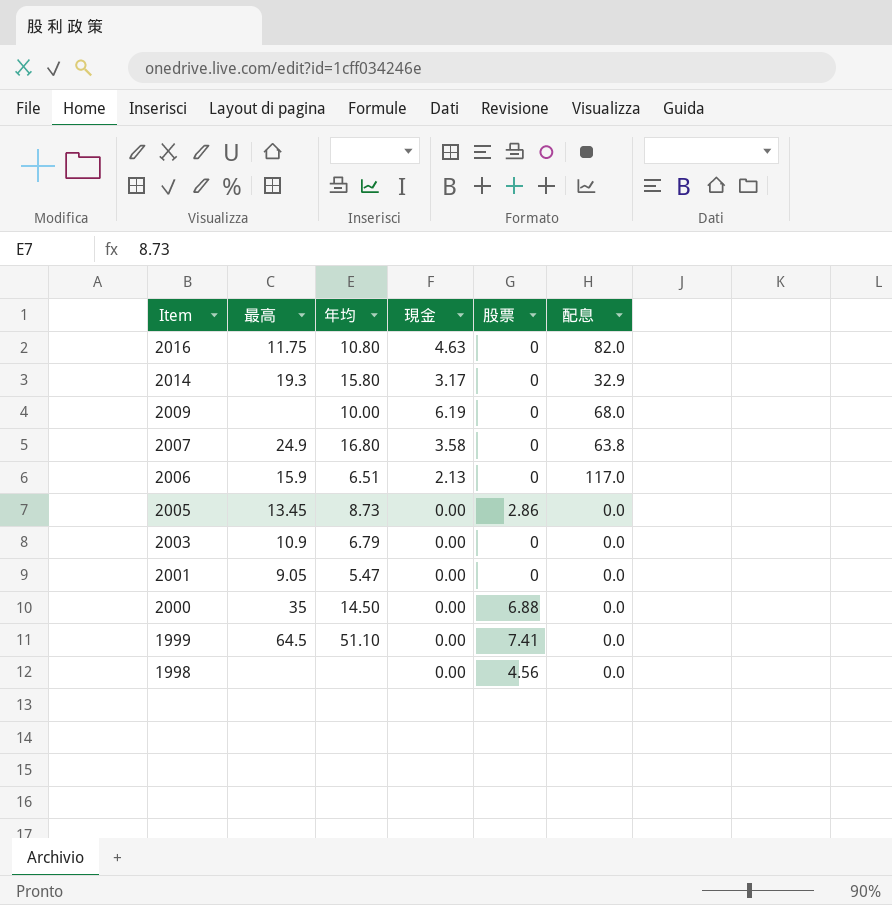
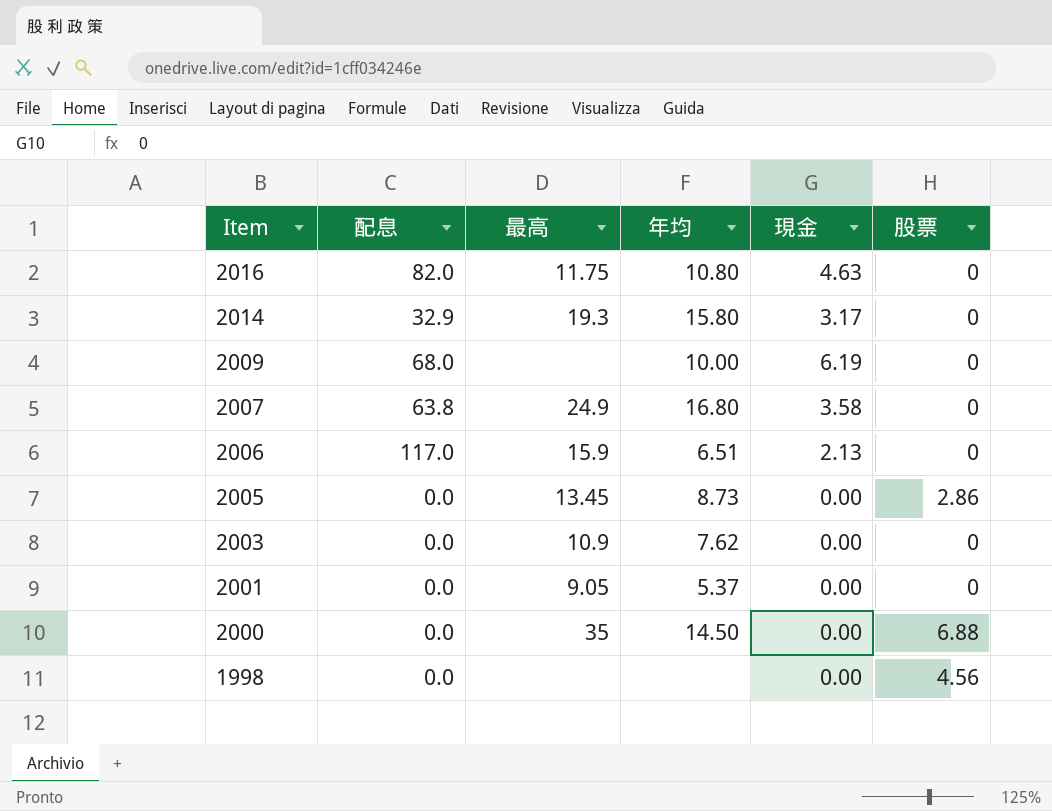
column 配息 | position: 6 -> 2
row 1999: 64.5 | 51.10 | 0.00 | 7.41 | 0.0 -> none
2003 | 年均: 6.79 -> 7.62
2001 | 年均: 5.47 -> 5.37

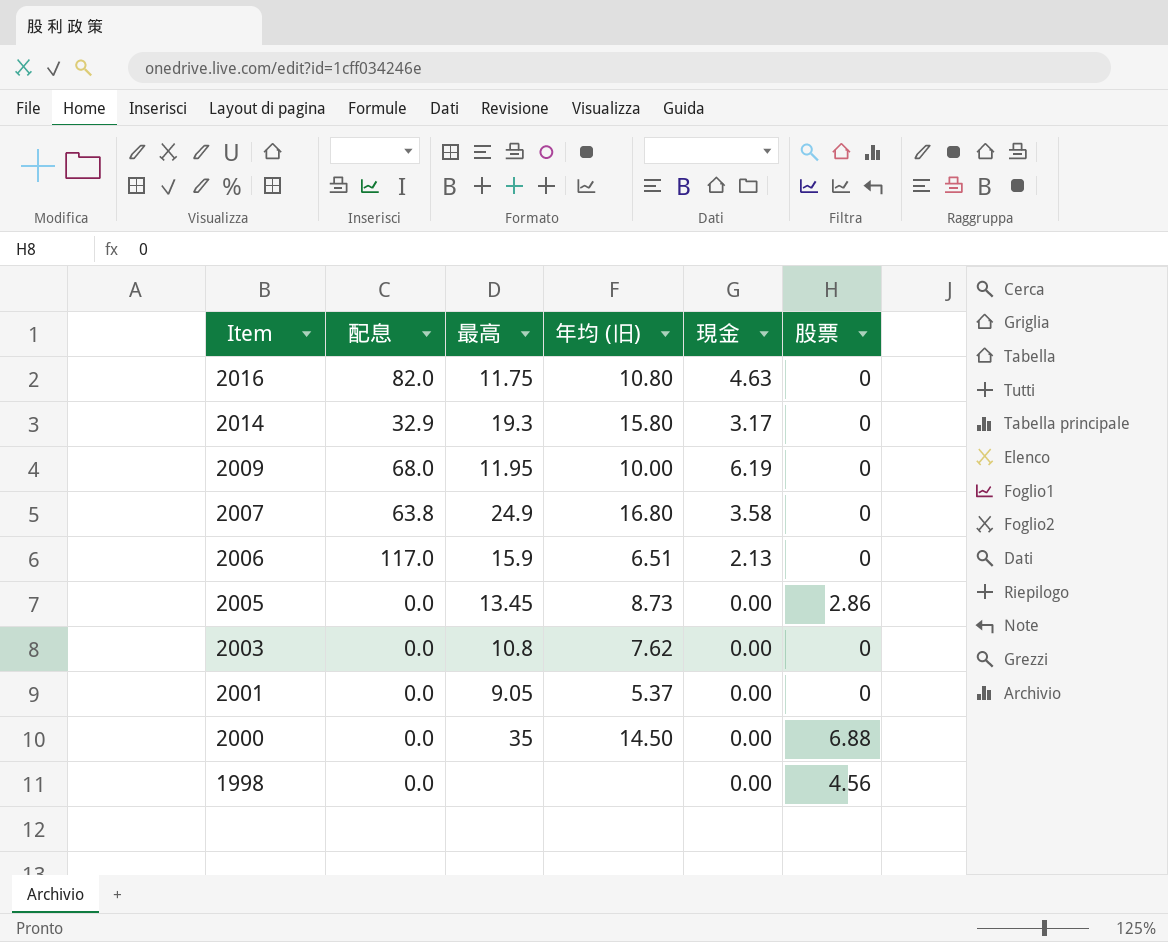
column name: 年均 -> 年均 (旧)
2009 | 最高: none -> 11.95
2003 | 最高: 10.9 -> 10.8

